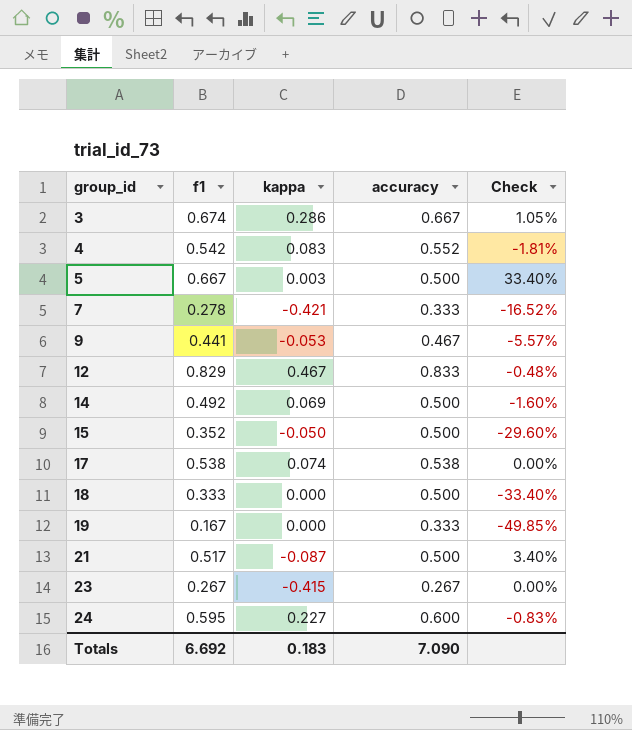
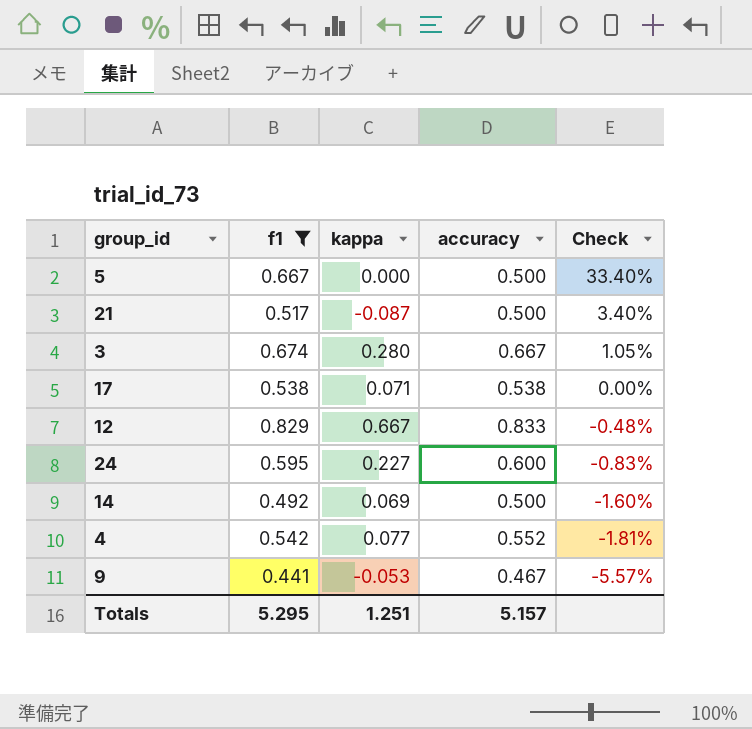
filter: none -> f1 >= 0.441
row order: group_id ascending -> Check descending
5 | kappa: 0.003 -> 0.000
3 | kappa: 0.286 -> 0.280
17 | kappa: 0.074 -> 0.071
12 | kappa: 0.467 -> 0.667
4 | kappa: 0.083 -> 0.077
Totals | f1: 6.692 -> 5.295
Totals | kappa: 0.183 -> 1.251
Totals | accuracy: 7.090 -> 5.157

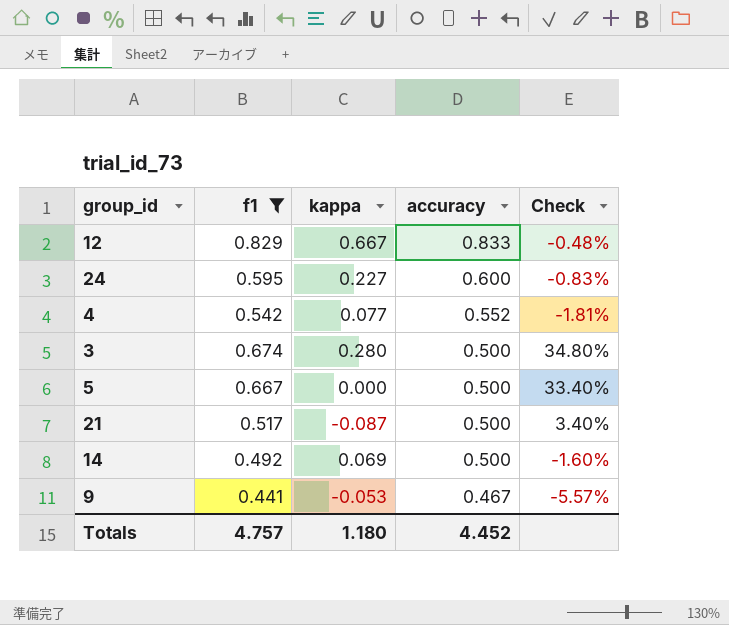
row order: Check descending -> accuracy descending
row 17: 0.538 | 0.071 | 0.538 | 0.00% -> none
3 | accuracy: 0.667 -> 0.500
3 | Check: 1.05% -> 34.80%
Totals | f1: 5.295 -> 4.757
Totals | kappa: 1.251 -> 1.180
Totals | accuracy: 5.157 -> 4.452

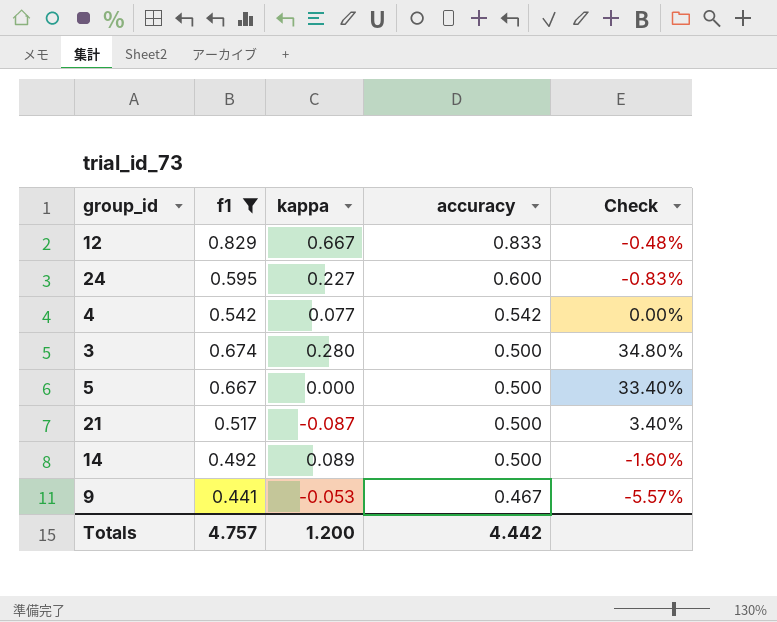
4 | accuracy: 0.552 -> 0.542
4 | Check: -1.81% -> 0.00%
14 | kappa: 0.069 -> 0.089
Totals | kappa: 1.180 -> 1.200
Totals | accuracy: 4.452 -> 4.442

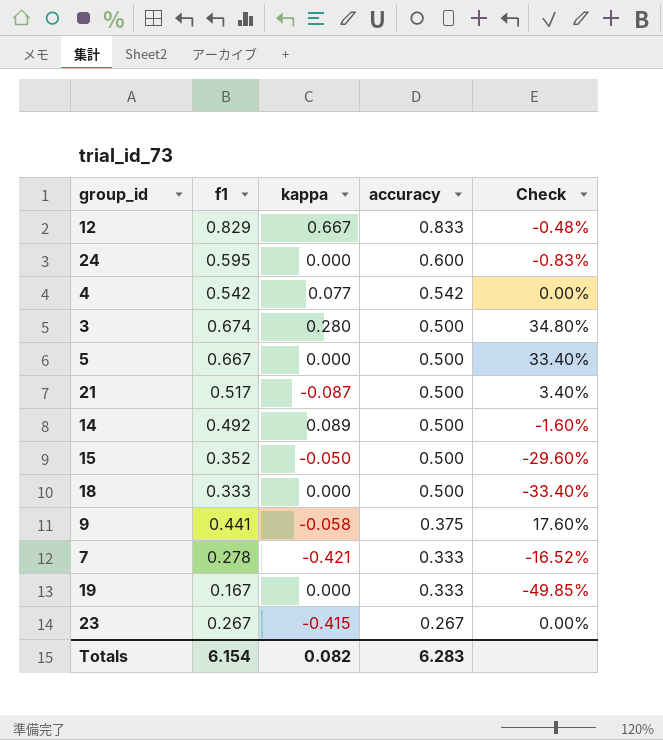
filter: f1 >= 0.441 -> none
24 | kappa: 0.227 -> 0.000
9 | kappa: -0.053 -> -0.058
9 | accuracy: 0.467 -> 0.375
9 | Check: -5.57% -> 17.60%
Totals | f1: 4.757 -> 6.154
Totals | kappa: 1.200 -> 0.082
Totals | accuracy: 4.442 -> 6.283

